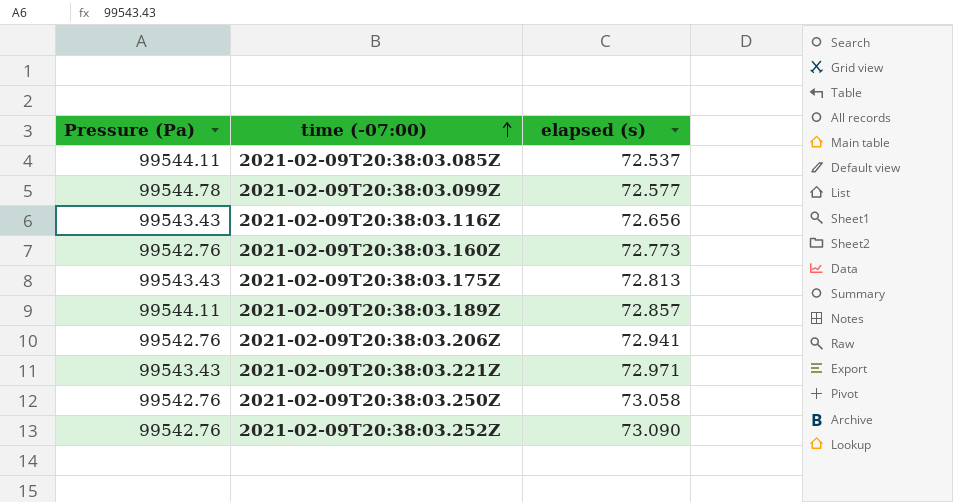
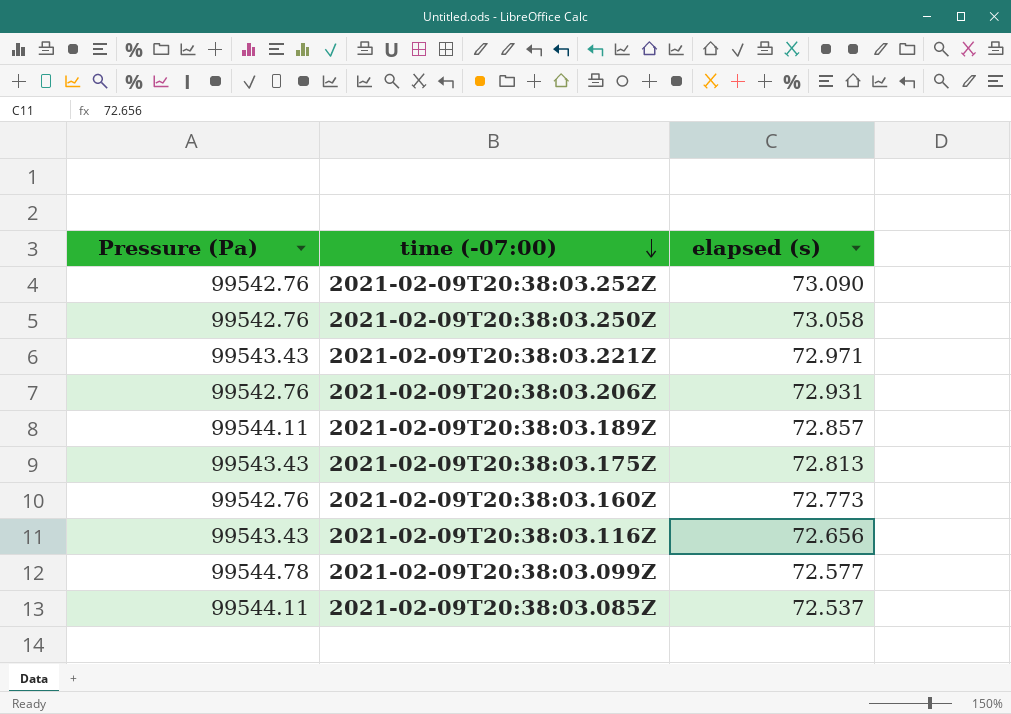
row order: time (-07:00) ascending -> time (-07:00) descending
2021-02-09T20:38:03.206Z | elapsed (s): 72.941 -> 72.931

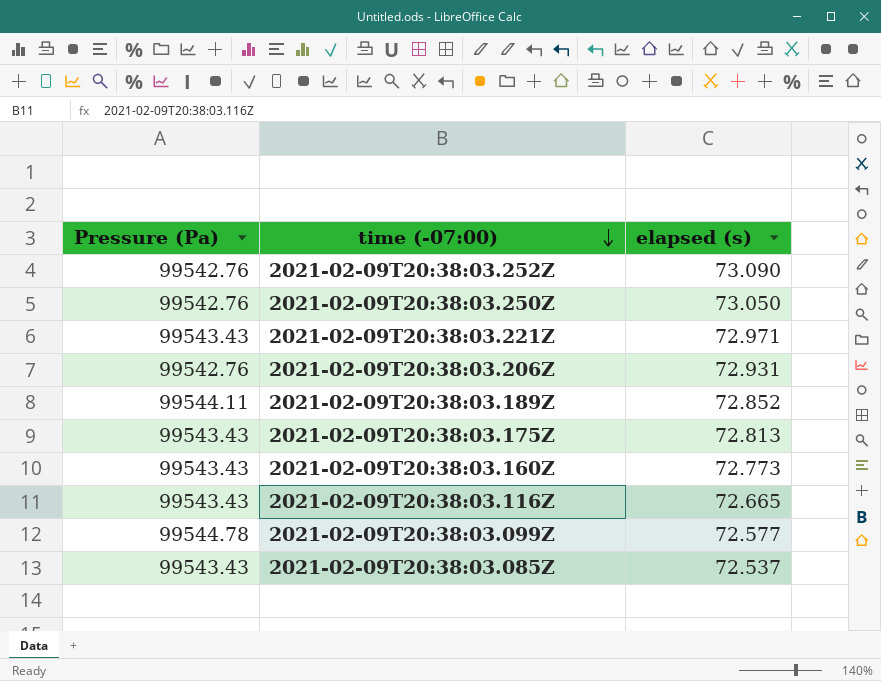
2021-02-09T20:38:03.250Z | elapsed (s): 73.058 -> 73.050
2021-02-09T20:38:03.189Z | elapsed (s): 72.857 -> 72.852
2021-02-09T20:38:03.160Z | Pressure (Pa): 99542.76 -> 99543.43
2021-02-09T20:38:03.116Z | elapsed (s): 72.656 -> 72.665
2021-02-09T20:38:03.085Z | Pressure (Pa): 99544.11 -> 99543.43

